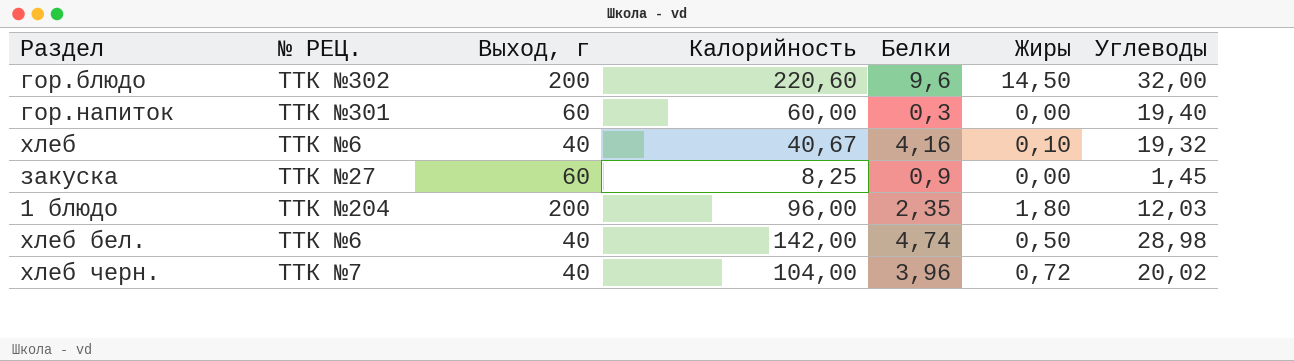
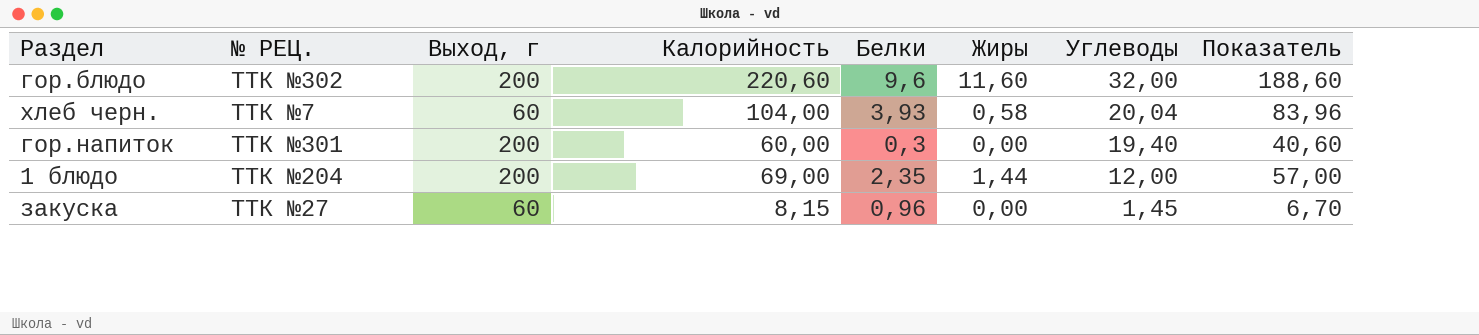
row order: none -> Углеводы descending
column Показатель | formula: none -> [Калорийность] - [Углеводы]
row хлеб: ТТК №6 | 40 | 40,67 | 4,16 | 0,10 | 19,32 -> none
row хлеб бел.: ТТК №6 | 40 | 142,00 | 4,74 | 0,50 | 28,98 -> none
гор.блюдо | Жиры: 14,50 -> 11,60
хлеб черн. | Выход, г: 40 -> 60
хлеб черн. | Белки: 3,96 -> 3,93
хлеб черн. | Жиры: 0,72 -> 0,58
хлеб черн. | Углеводы: 20,02 -> 20,04
гор.напиток | Выход, г: 60 -> 200
1 блюдо | Калорийность: 96,00 -> 69,00
1 блюдо | Жиры: 1,80 -> 1,44
1 блюдо | Углеводы: 12,03 -> 12,00
закуска | Калорийность: 8,25 -> 8,15
закуска | Белки: 0,9 -> 0,96

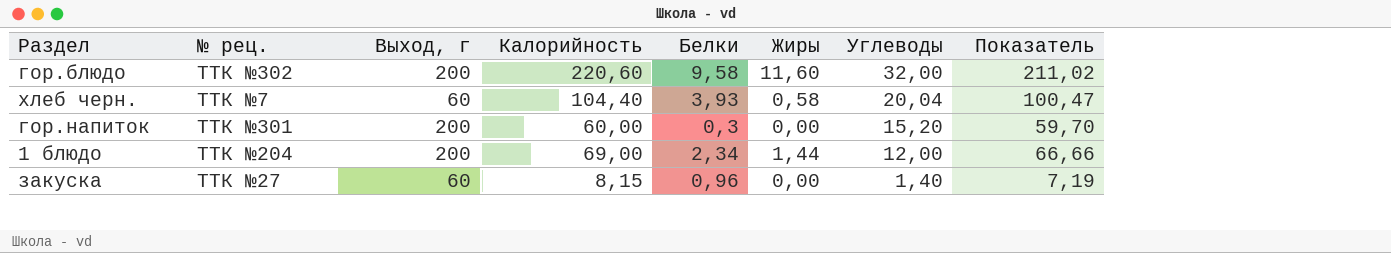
column name: № РЕЦ. -> № рец.
column Показатель | formula: [Калорийность] - [Углеводы] -> [Калорийность] - [Белки]
гор.блюдо | Белки: 9,6 -> 9,58
хлеб черн. | Калорийность: 104,00 -> 104,40
гор.напиток | Углеводы: 19,40 -> 15,20
1 блюдо | Белки: 2,35 -> 2,34
закуска | Углеводы: 1,45 -> 1,40

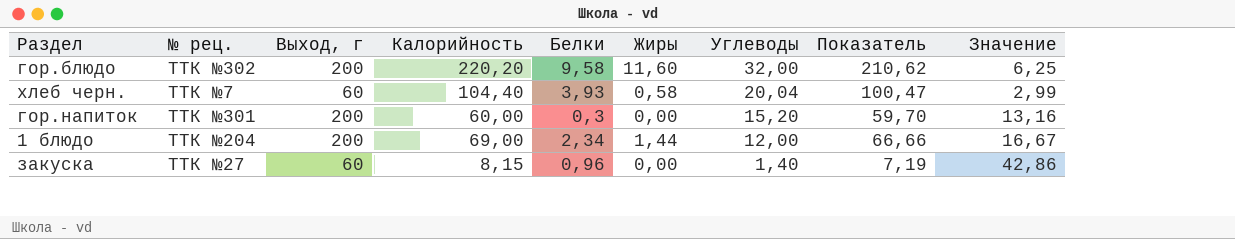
column Значение | formula: none -> [Выход, г] / [Углеводы]
гор.блюдо | Калорийность: 220,60 -> 220,20
гор.блюдо | Показатель: 211,02 -> 210,62

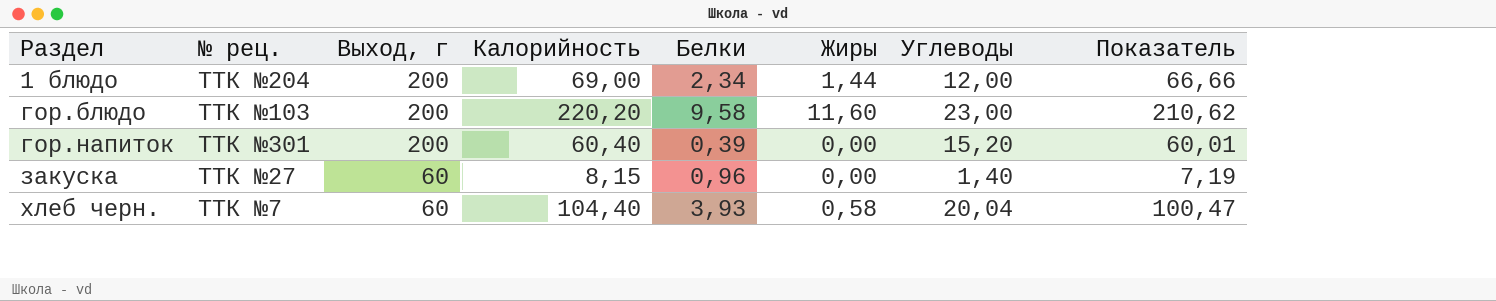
row order: Углеводы descending -> Раздел ascending
column Значение | formula: [Выход, г] / [Углеводы] -> none
гор.блюдо | № рец.: ТТК №302 -> ТТК №103
гор.блюдо | Углеводы: 32,00 -> 23,00
гор.напиток | Калорийность: 60,00 -> 60,40
гор.напиток | Белки: 0,3 -> 0,39
гор.напиток | Показатель: 59,70 -> 60,01

